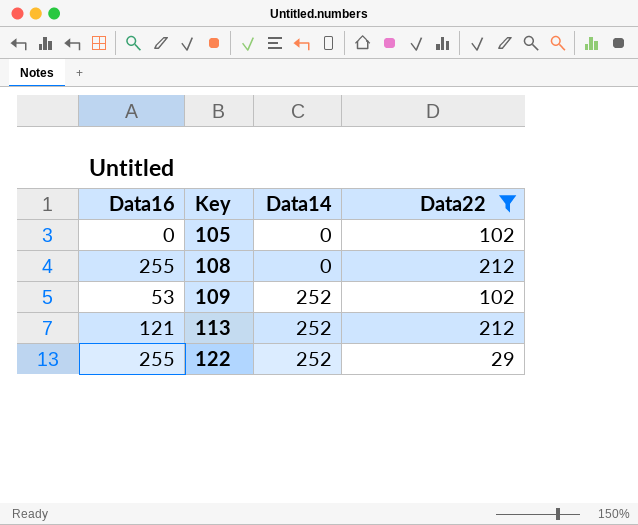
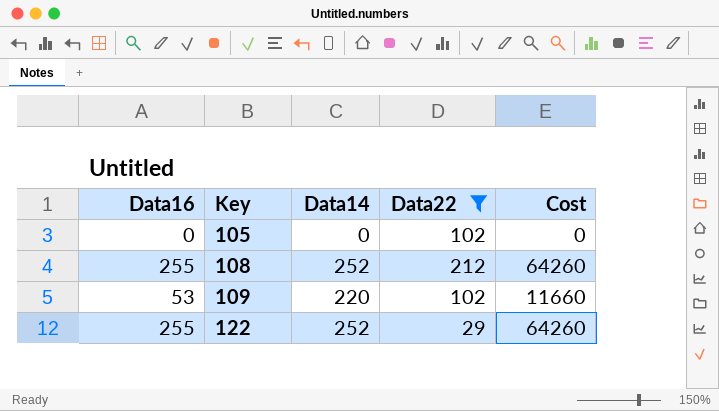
column Cost | formula: none -> [Data16] * [Data14]
row 113: 121 | 252 | 212 -> none
108 | Data14: 0 -> 252
109 | Data14: 252 -> 220

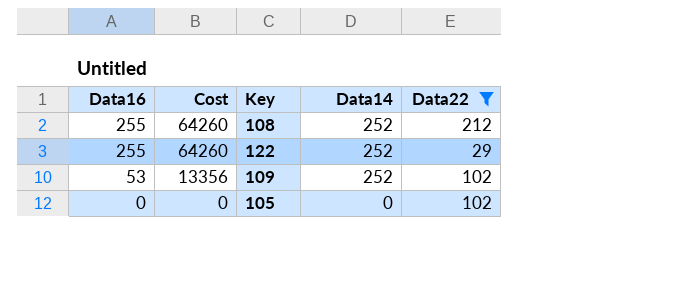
row order: Key ascending -> Data16 descending
column Cost | position: 5 -> 2
109 | Cost: 11660 -> 13356
109 | Data14: 220 -> 252

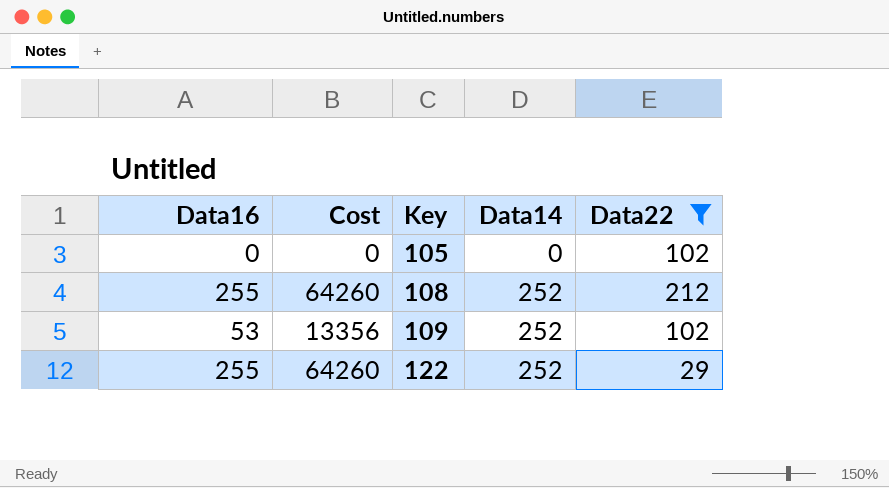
row order: Data16 descending -> Key ascending

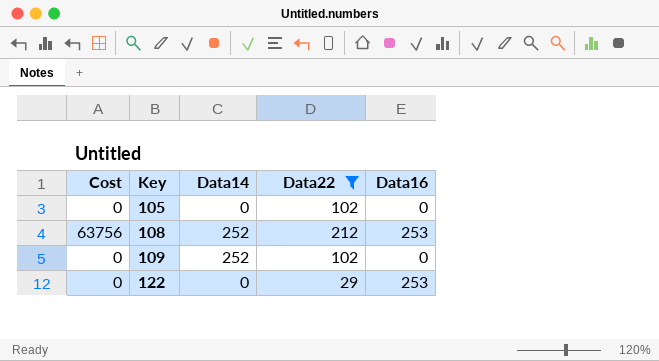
column Data16 | position: 1 -> 5
108 | Cost: 64260 -> 63756
108 | Data16: 255 -> 253
109 | Cost: 13356 -> 0
109 | Data16: 53 -> 0
122 | Cost: 64260 -> 0
122 | Data14: 252 -> 0
122 | Data16: 255 -> 253

